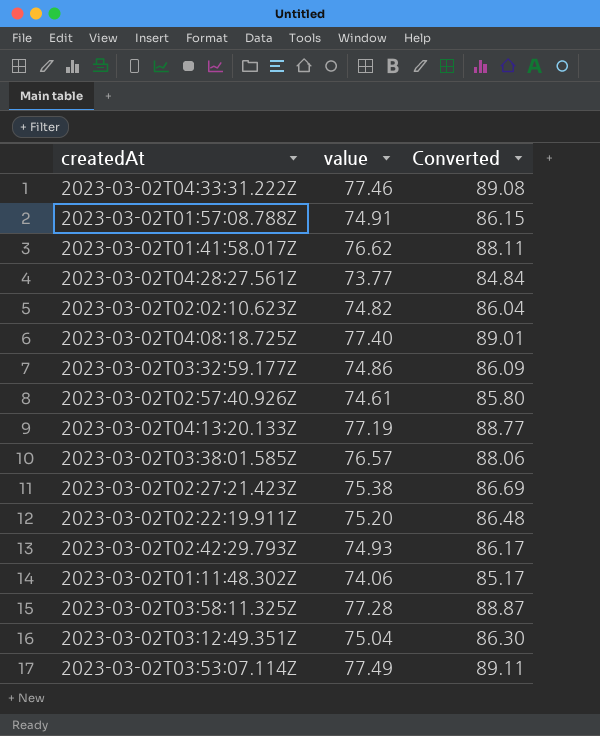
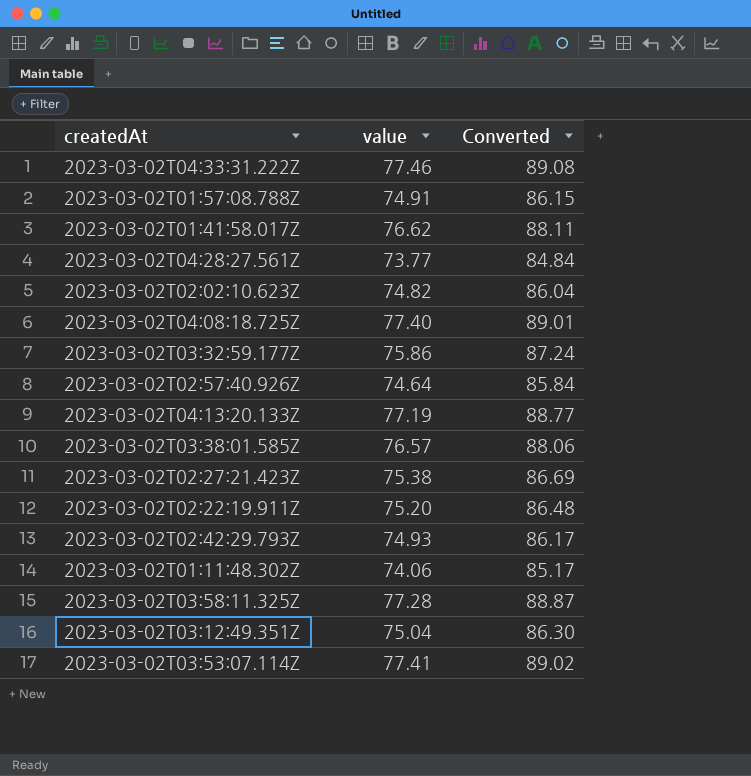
2023-03-02T03:32:59.177Z | value: 74.86 -> 75.86
2023-03-02T03:32:59.177Z | Converted: 86.09 -> 87.24
2023-03-02T02:57:40.926Z | value: 74.61 -> 74.64
2023-03-02T02:57:40.926Z | Converted: 85.80 -> 85.84
2023-03-02T03:53:07.114Z | value: 77.49 -> 77.41
2023-03-02T03:53:07.114Z | Converted: 89.11 -> 89.02

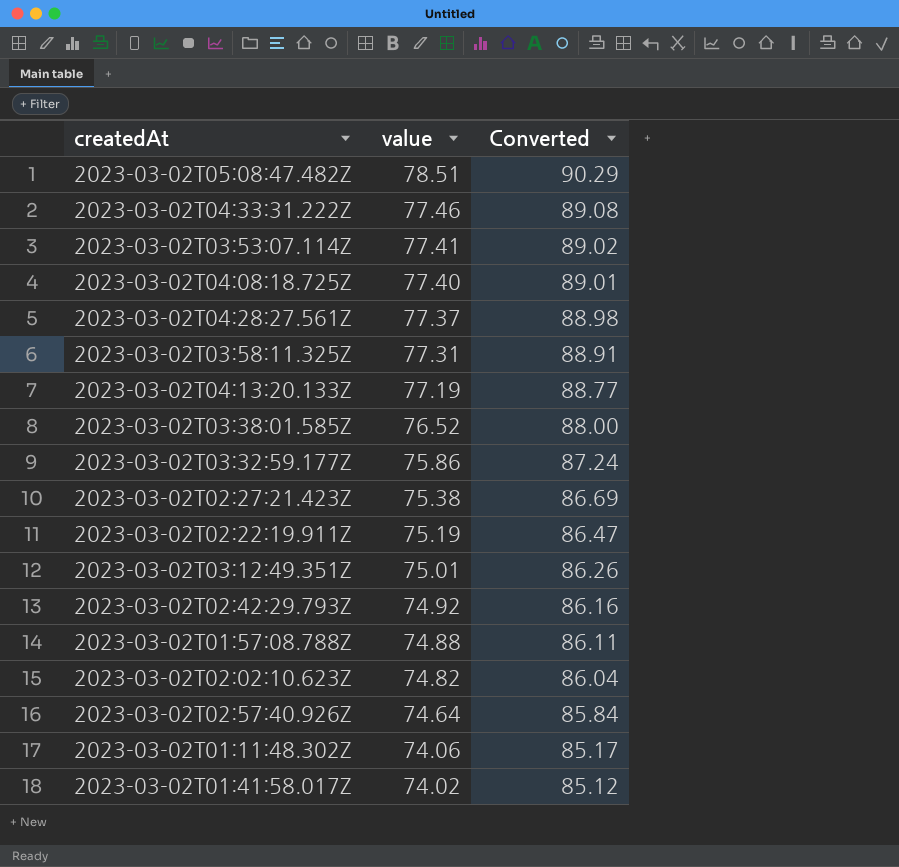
row order: none -> value descending
row 2023-03-02T05:08:47.482Z: none -> 78.51 | 90.29
2023-03-02T04:28:27.561Z | value: 73.77 -> 77.37
2023-03-02T04:28:27.561Z | Converted: 84.84 -> 88.98
2023-03-02T03:58:11.325Z | value: 77.28 -> 77.31
2023-03-02T03:58:11.325Z | Converted: 88.87 -> 88.91
2023-03-02T03:38:01.585Z | value: 76.57 -> 76.52
2023-03-02T03:38:01.585Z | Converted: 88.06 -> 88.00
2023-03-02T02:22:19.911Z | value: 75.20 -> 75.19
2023-03-02T02:22:19.911Z | Converted: 86.48 -> 86.47
2023-03-02T03:12:49.351Z | value: 75.04 -> 75.01
2023-03-02T03:12:49.351Z | Converted: 86.30 -> 86.26
2023-03-02T02:42:29.793Z | value: 74.93 -> 74.92
2023-03-02T02:42:29.793Z | Converted: 86.17 -> 86.16
2023-03-02T01:57:08.788Z | value: 74.91 -> 74.88
2023-03-02T01:57:08.788Z | Converted: 86.15 -> 86.11
2023-03-02T01:41:58.017Z | value: 76.62 -> 74.02
2023-03-02T01:41:58.017Z | Converted: 88.11 -> 85.12

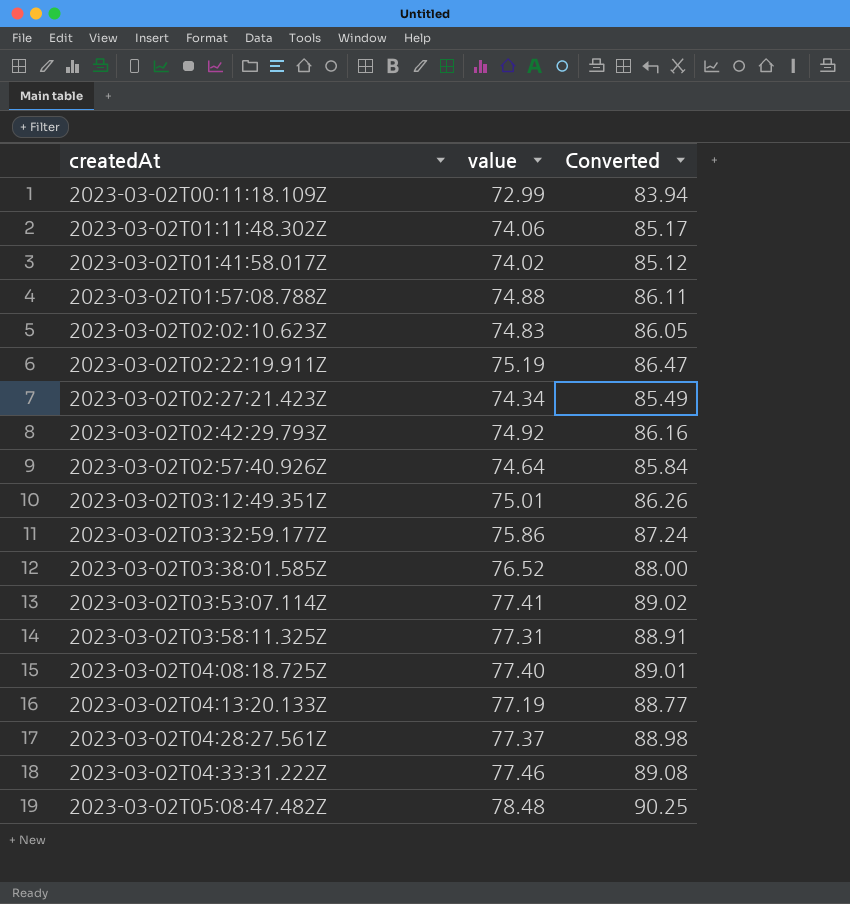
row order: value descending -> createdAt ascending
row 2023-03-02T00:11:18.109Z: none -> 72.99 | 83.94
2023-03-02T02:02:10.623Z | value: 74.82 -> 74.83
2023-03-02T02:02:10.623Z | Converted: 86.04 -> 86.05
2023-03-02T02:27:21.423Z | value: 75.38 -> 74.34
2023-03-02T02:27:21.423Z | Converted: 86.69 -> 85.49
2023-03-02T05:08:47.482Z | value: 78.51 -> 78.48
2023-03-02T05:08:47.482Z | Converted: 90.29 -> 90.25

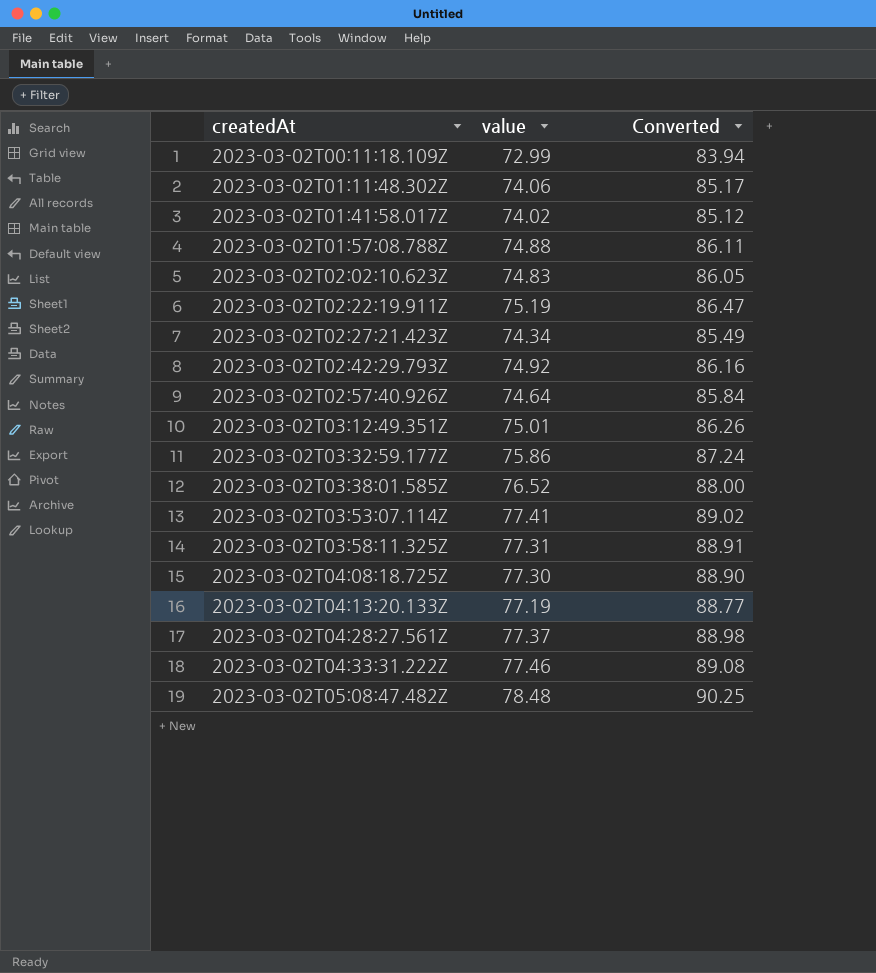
2023-03-02T04:08:18.725Z | value: 77.40 -> 77.30
2023-03-02T04:08:18.725Z | Converted: 89.01 -> 88.90

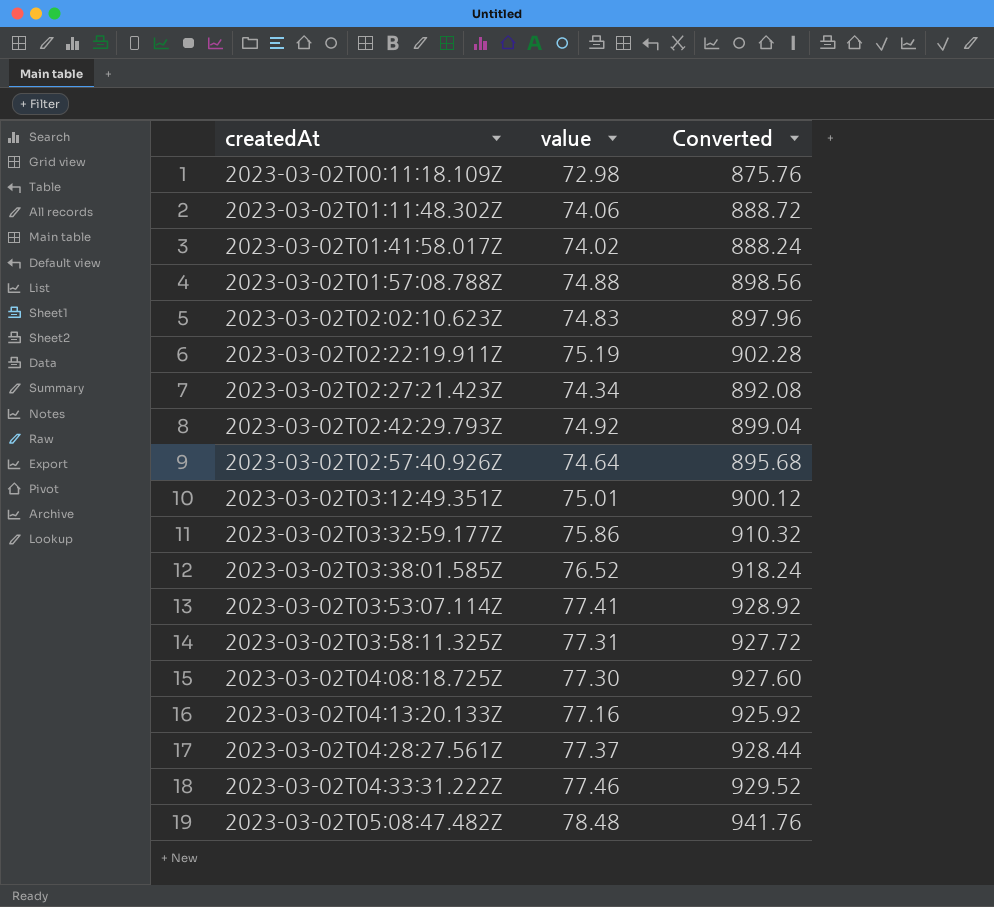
column Converted | formula: [value] * 1.15 -> [value] * 12
2023-03-02T00:11:18.109Z | value: 72.99 -> 72.98
2023-03-02T04:13:20.133Z | value: 77.19 -> 77.16

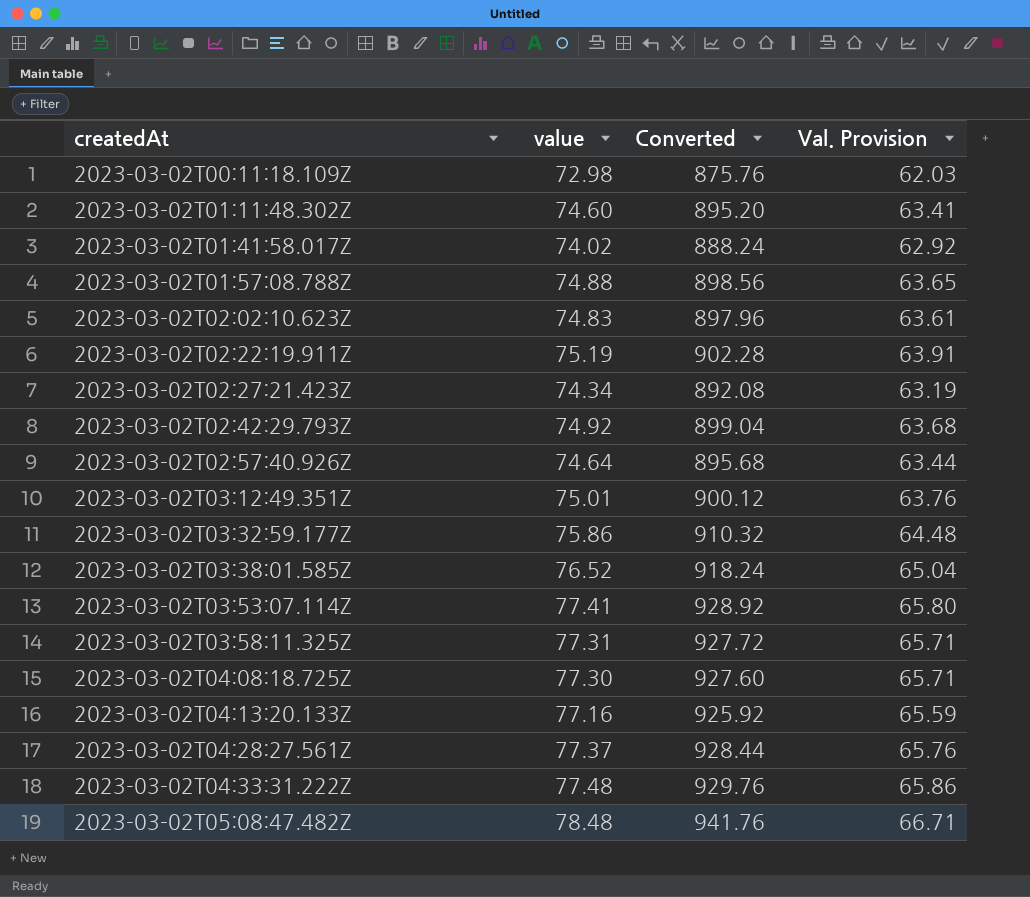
column Val. Provision | formula: none -> [value] * 0.85
2023-03-02T01:11:48.302Z | value: 74.06 -> 74.60
2023-03-02T01:11:48.302Z | Converted: 888.72 -> 895.20
2023-03-02T04:33:31.222Z | value: 77.46 -> 77.48
2023-03-02T04:33:31.222Z | Converted: 929.52 -> 929.76

